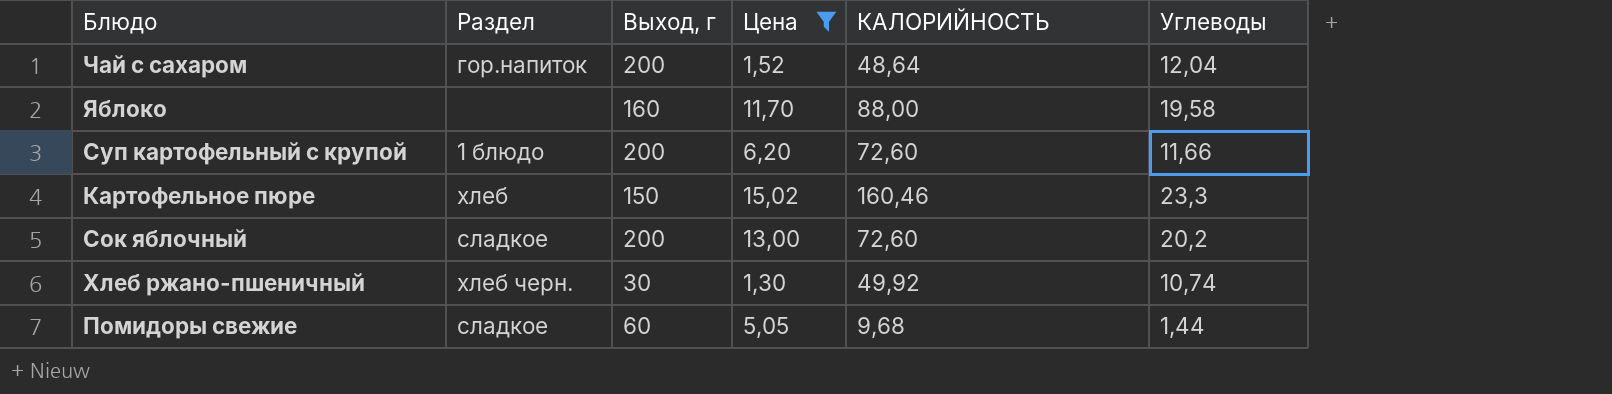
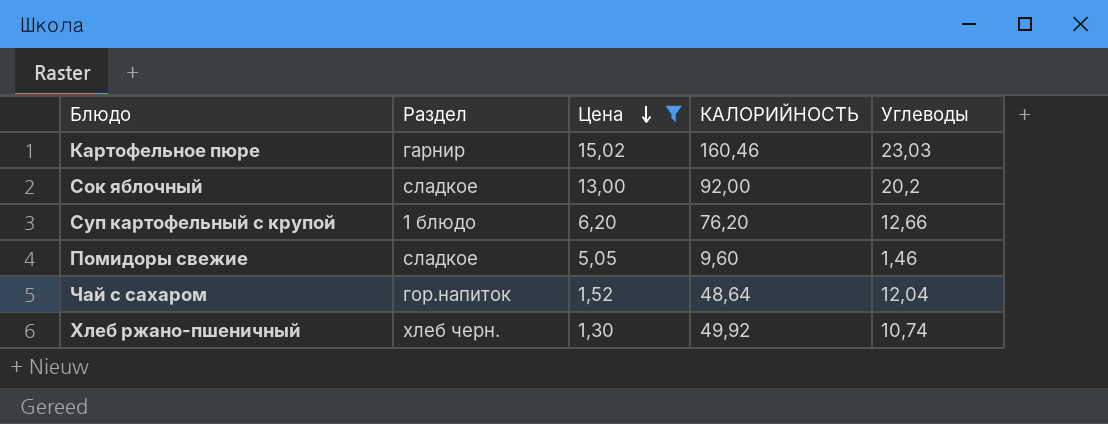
row order: none -> Цена descending
column Выход, г | position: 3 -> none
row Яблоко: none | 160 | 11,70 | 88,00 | 19,58 -> none
Картофельное пюре | Раздел: хлеб -> гарнир
Картофельное пюре | Углеводы: 23,3 -> 23,03
Сок яблочный | КАЛОРИЙНОСТЬ: 72,60 -> 92,00
Суп картофельный с крупой | КАЛОРИЙНОСТЬ: 72,60 -> 76,20
Суп картофельный с крупой | Углеводы: 11,66 -> 12,66
Помидоры свежие | КАЛОРИЙНОСТЬ: 9,68 -> 9,60
Помидоры свежие | Углеводы: 1,44 -> 1,46

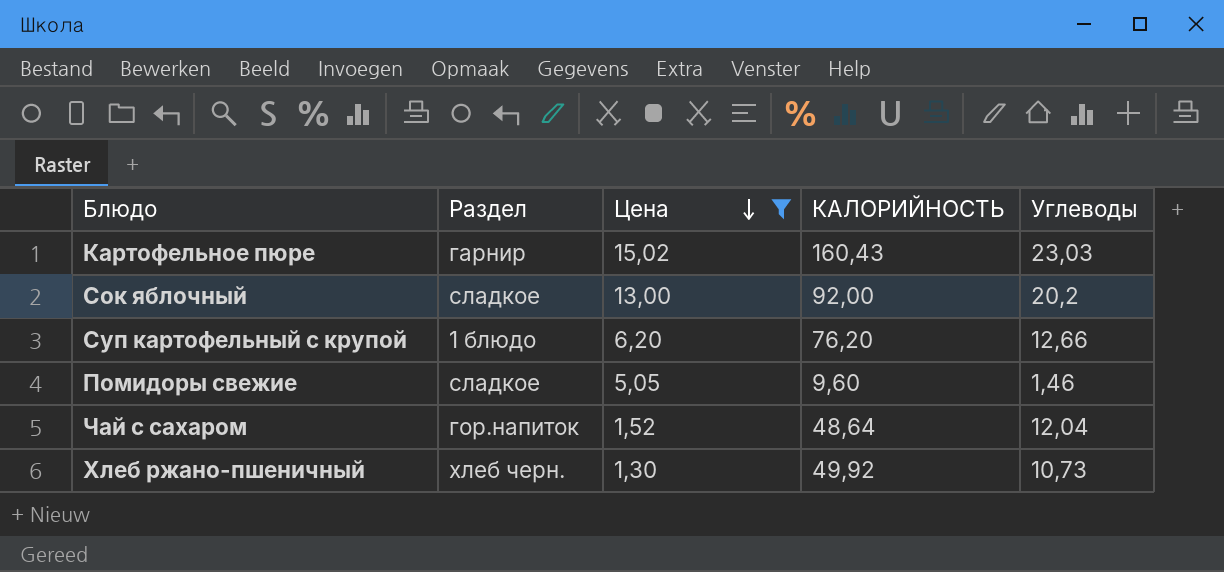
Картофельное пюре | КАЛОРИЙНОСТЬ: 160,46 -> 160,43
Хлеб ржано-пшеничный | Углеводы: 10,74 -> 10,73

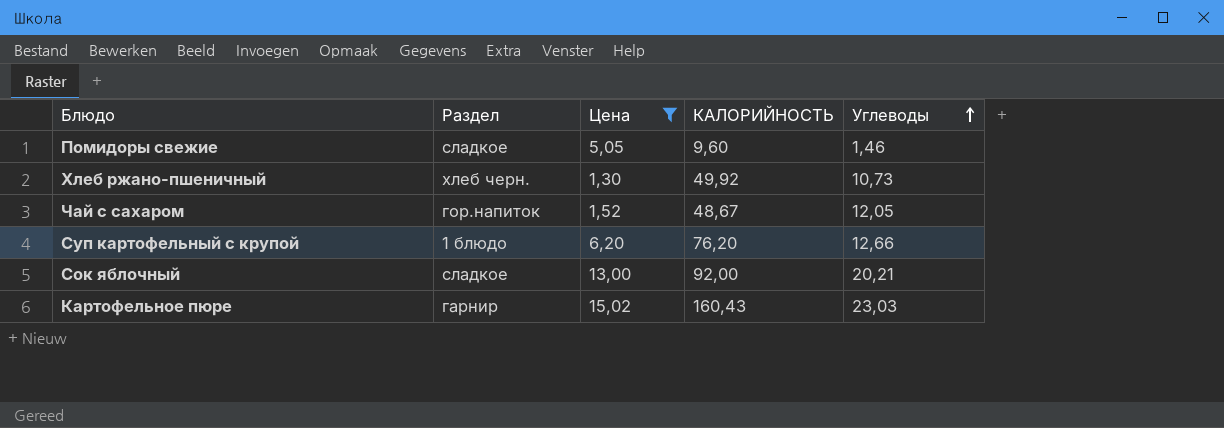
row order: Цена descending -> Углеводы ascending
Чай с сахаром | КАЛОРИЙНОСТЬ: 48,64 -> 48,67
Чай с сахаром | Углеводы: 12,04 -> 12,05
Сок яблочный | Углеводы: 20,2 -> 20,21

